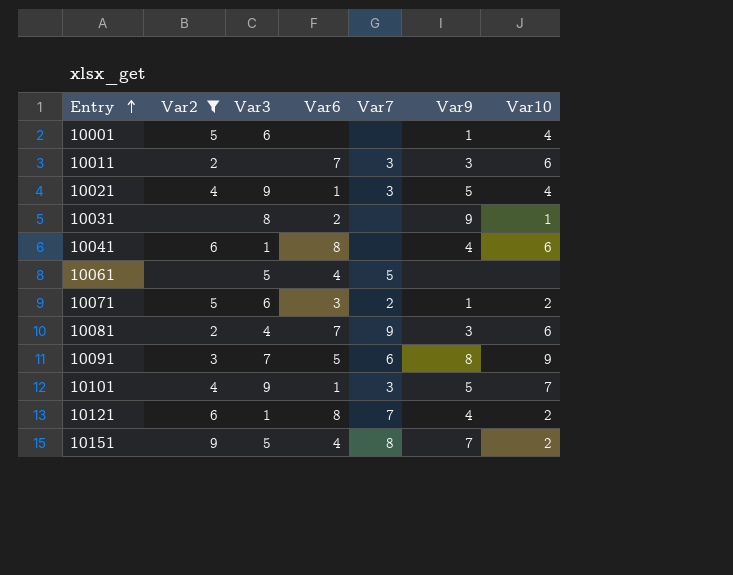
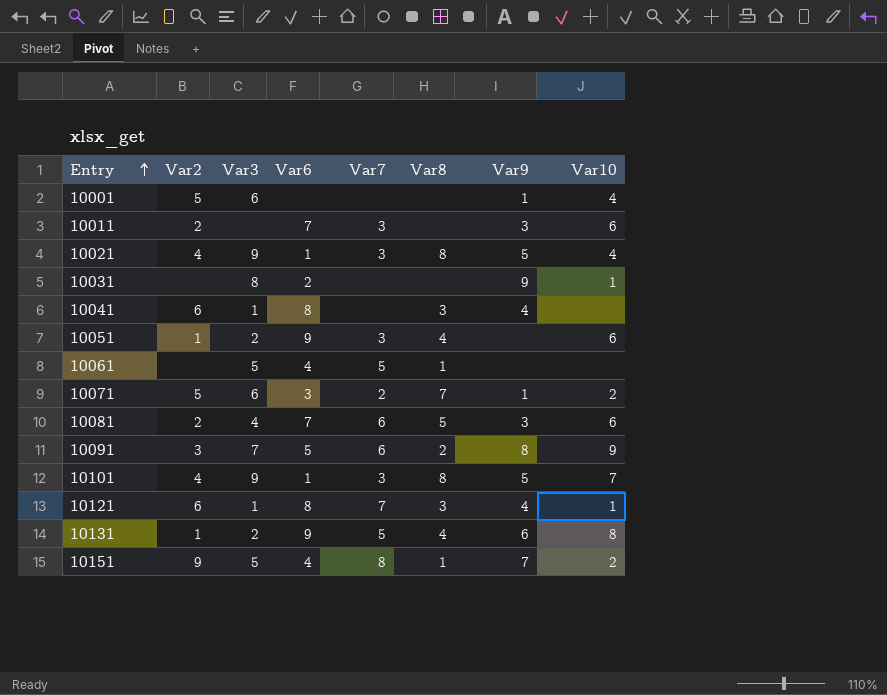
filter: Var2 != 1 -> none
column Var8 | position: none -> 6
10041 | Var10: 6 -> none
10081 | Var7: 9 -> 6
10121 | Var10: 2 -> 1

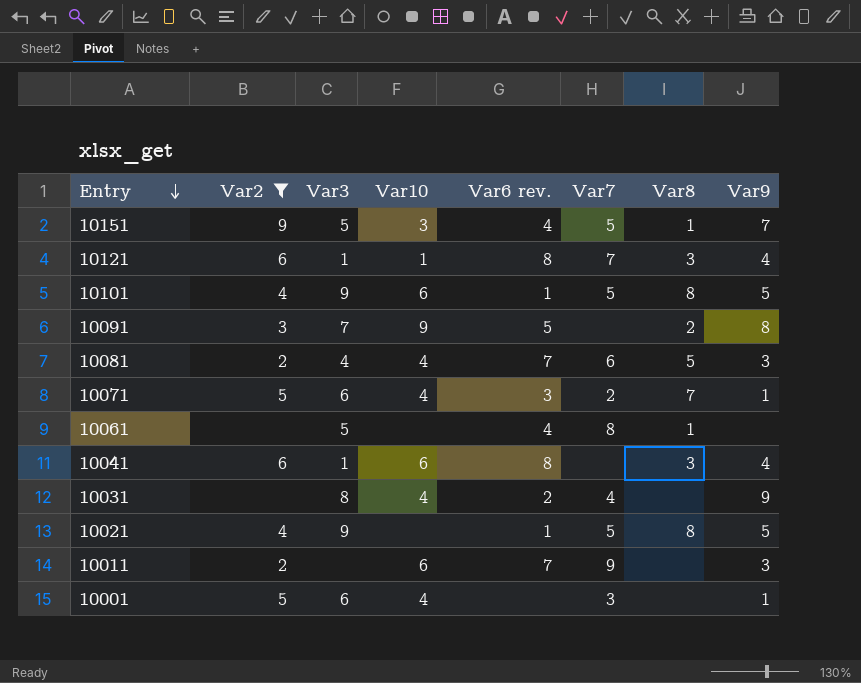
filter: none -> Var2 != 1
row order: Entry ascending -> Entry descending
column Var10 | position: 8 -> 4
column name: Var6 -> Var6 rev.
10151 | Var10: 2 -> 3
10151 | Var7: 8 -> 5
10101 | Var10: 7 -> 6
10101 | Var7: 3 -> 5
10091 | Var7: 6 -> none
10081 | Var10: 6 -> 4
10071 | Var10: 2 -> 4
10061 | Var7: 5 -> 8
10041 | Var10: none -> 6
10031 | Var10: 1 -> 4
10031 | Var7: none -> 4
10021 | Var10: 4 -> none
10021 | Var7: 3 -> 5
10011 | Var7: 3 -> 9
10001 | Var7: none -> 3

